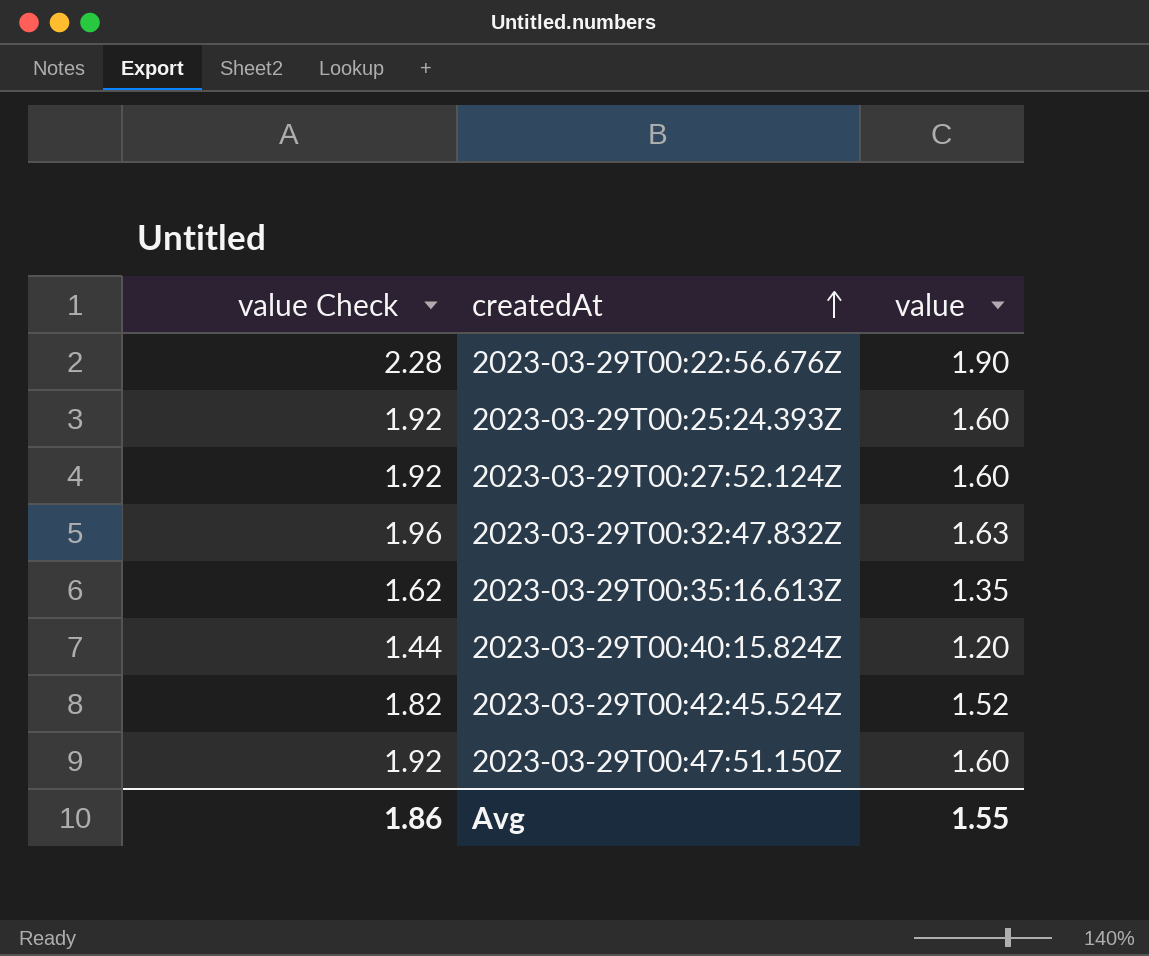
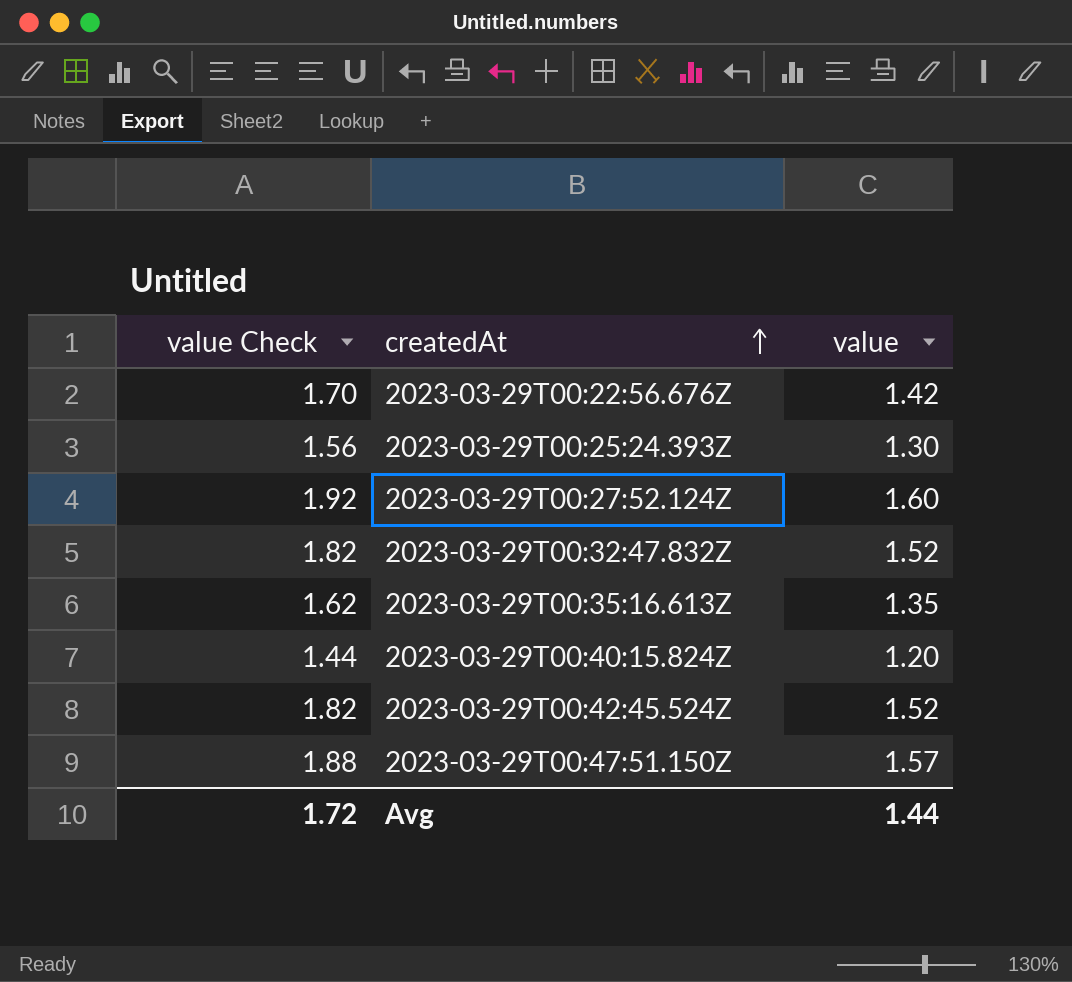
2023-03-29T00:22:56.676Z | value Check: 2.28 -> 1.70
2023-03-29T00:22:56.676Z | value: 1.90 -> 1.42
2023-03-29T00:25:24.393Z | value Check: 1.92 -> 1.56
2023-03-29T00:25:24.393Z | value: 1.60 -> 1.30
2023-03-29T00:32:47.832Z | value Check: 1.96 -> 1.82
2023-03-29T00:32:47.832Z | value: 1.63 -> 1.52
2023-03-29T00:47:51.150Z | value Check: 1.92 -> 1.88
2023-03-29T00:47:51.150Z | value: 1.60 -> 1.57
Avg | value Check: 1.86 -> 1.72
Avg | value: 1.55 -> 1.44

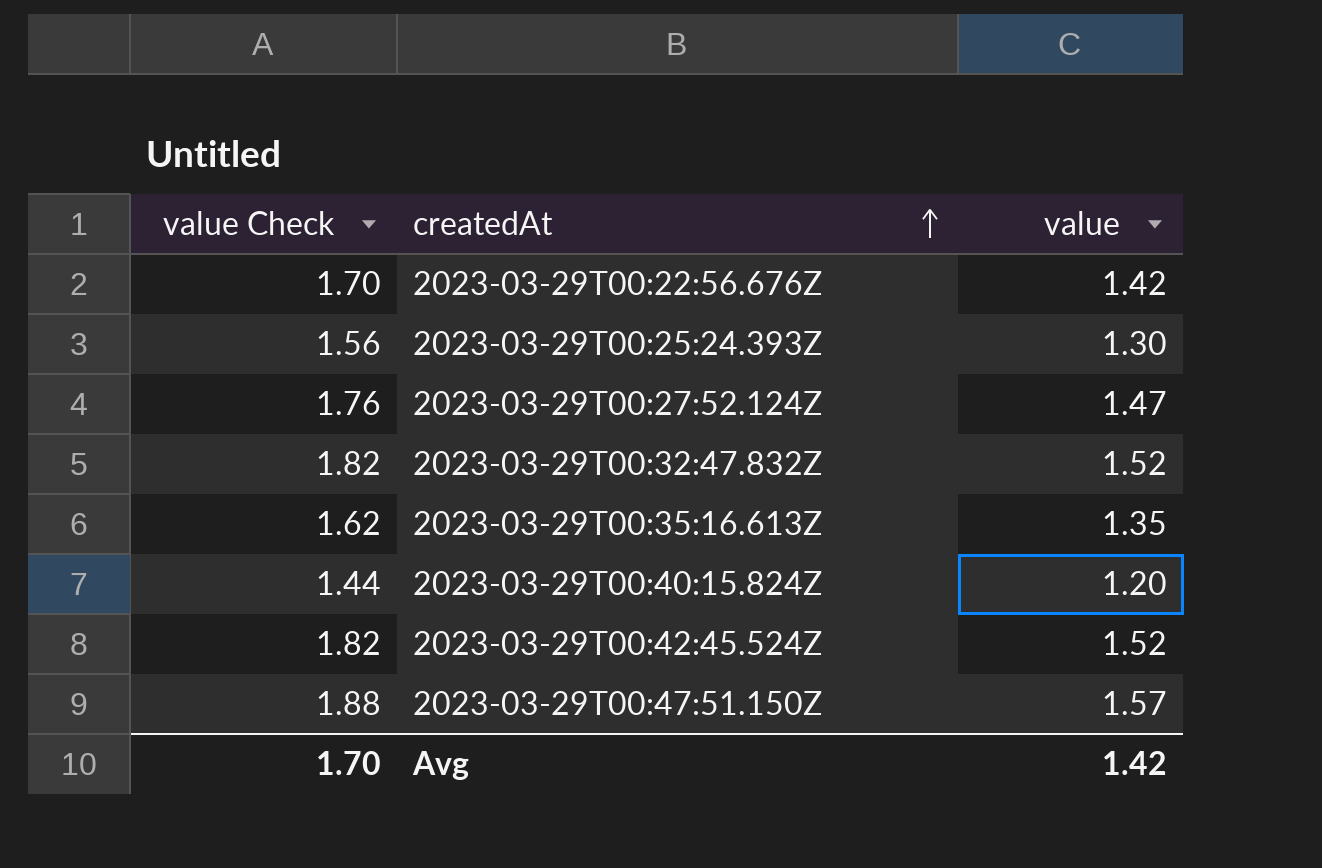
2023-03-29T00:27:52.124Z | value Check: 1.92 -> 1.76
2023-03-29T00:27:52.124Z | value: 1.60 -> 1.47
Avg | value Check: 1.72 -> 1.70
Avg | value: 1.44 -> 1.42

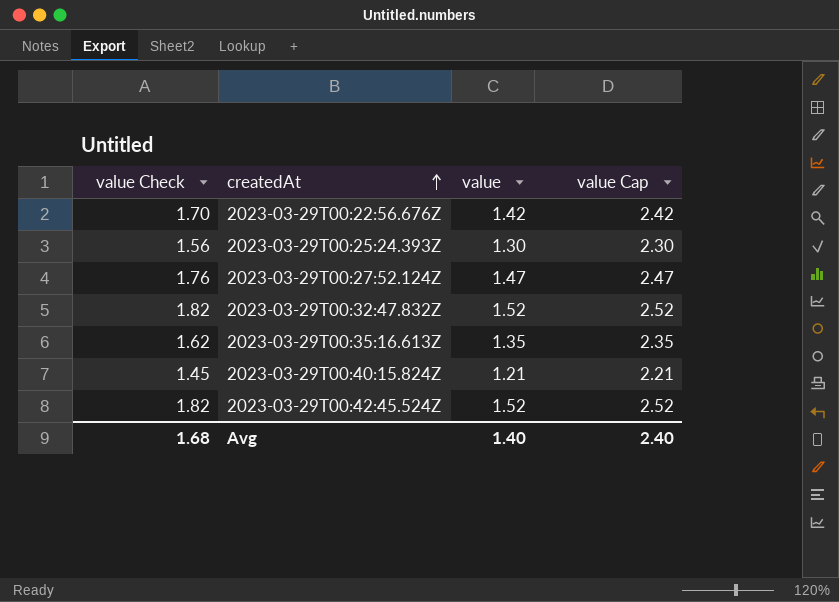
column value Cap | formula: none -> [value] + 1
row 2023-03-29T00:47:51.150Z: 1.88 | 1.57 -> none
2023-03-29T00:40:15.824Z | value Check: 1.44 -> 1.45
2023-03-29T00:40:15.824Z | value: 1.20 -> 1.21
Avg | value Check: 1.70 -> 1.68
Avg | value: 1.42 -> 1.40

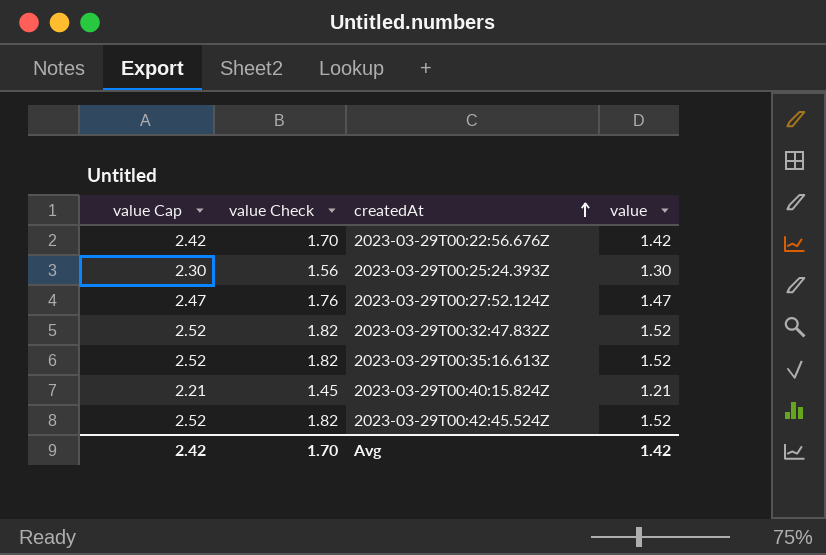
column value Cap | position: 4 -> 1
2023-03-29T00:35:16.613Z | value Cap: 2.35 -> 2.52
2023-03-29T00:35:16.613Z | value Check: 1.62 -> 1.82
2023-03-29T00:35:16.613Z | value: 1.35 -> 1.52
Avg | value Cap: 2.40 -> 2.42
Avg | value Check: 1.68 -> 1.70
Avg | value: 1.40 -> 1.42

